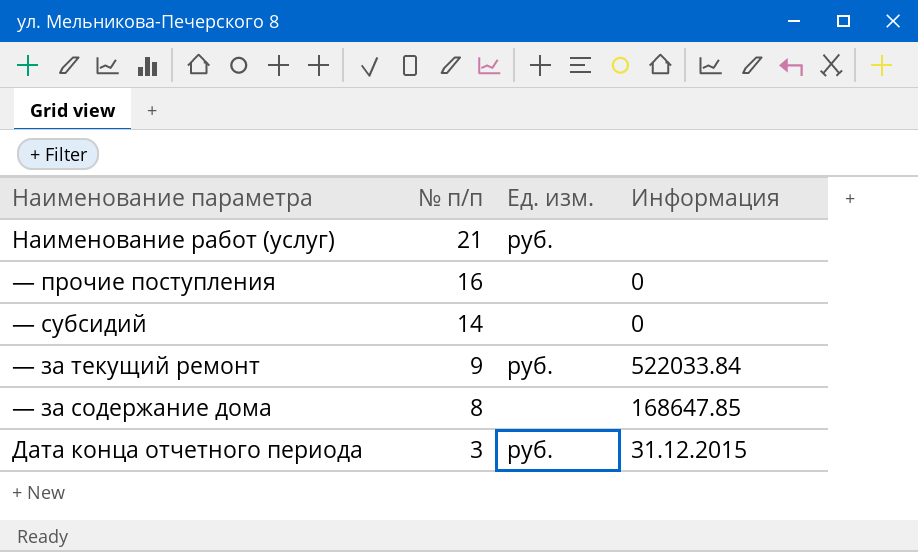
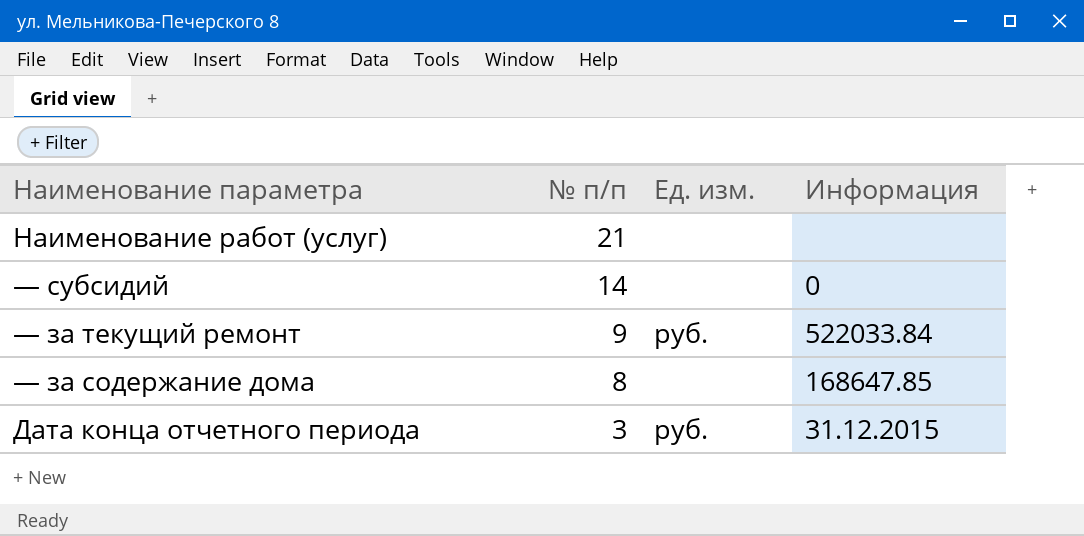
row — прочие поступления: 16 | none | 0 -> none
Наименование работ (услуг) | Ед. изм.: руб. -> none

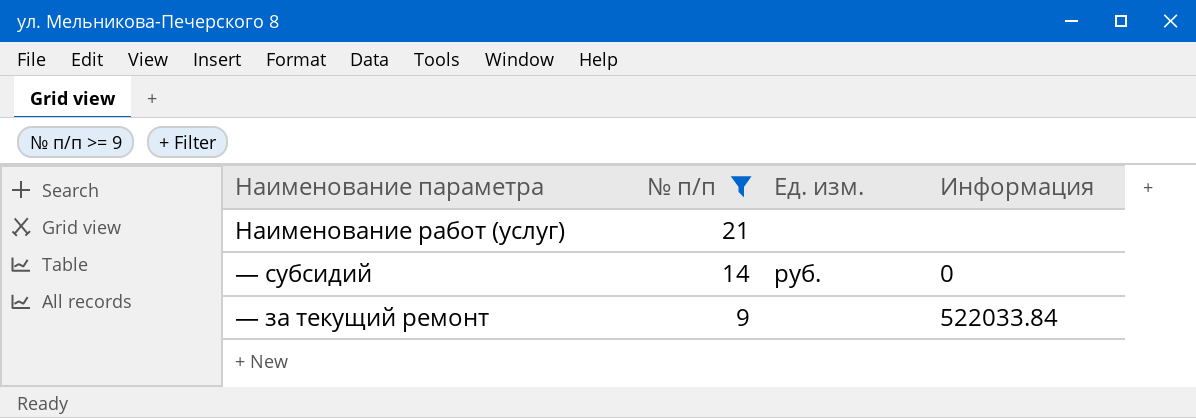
filter: none -> № п/п >= 9
— субсидий | Ед. изм.: none -> руб.
— за текущий ремонт | Ед. изм.: руб. -> none

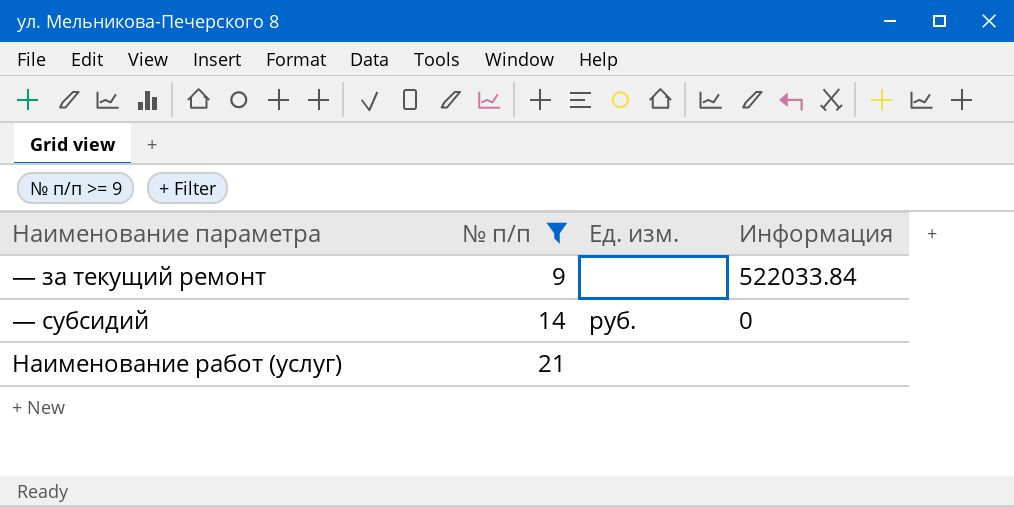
row order: № п/п descending -> № п/п ascending

